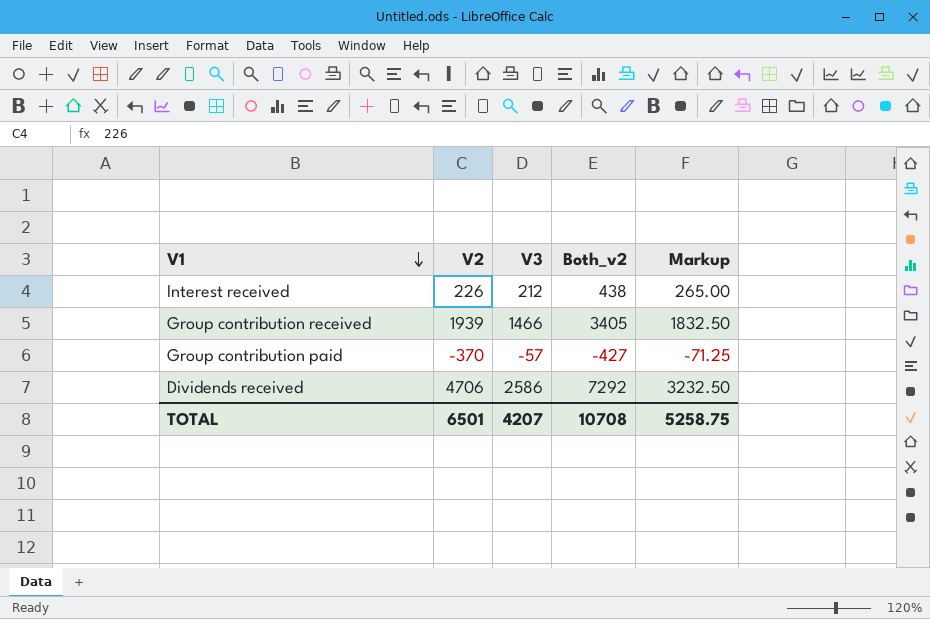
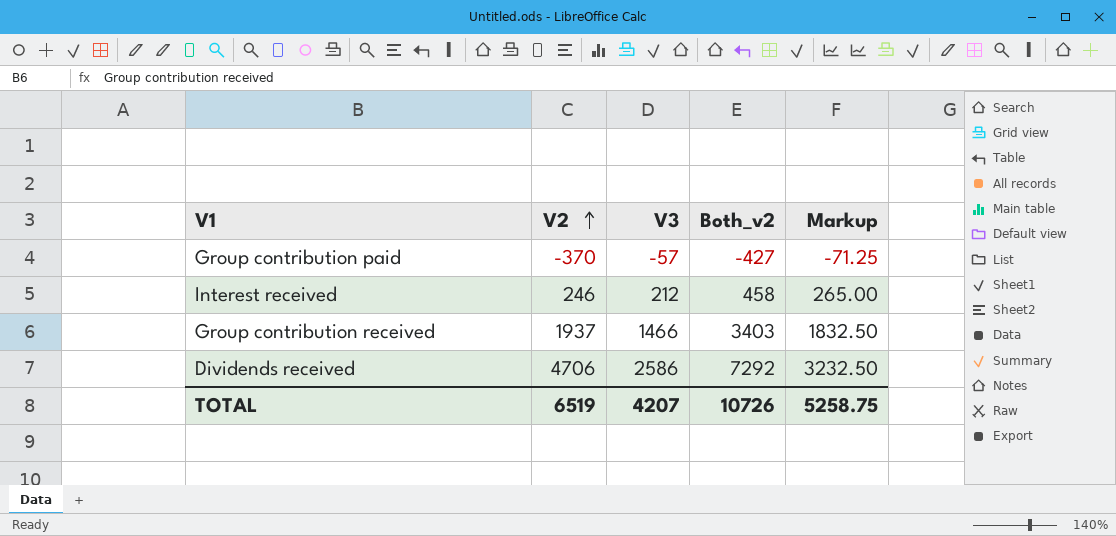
row order: V1 descending -> V2 ascending
Interest received | V2: 226 -> 246
Interest received | Both_v2: 438 -> 458
Group contribution received | V2: 1939 -> 1937
Group contribution received | Both_v2: 3405 -> 3403
TOTAL | V2: 6501 -> 6519
TOTAL | Both_v2: 10708 -> 10726

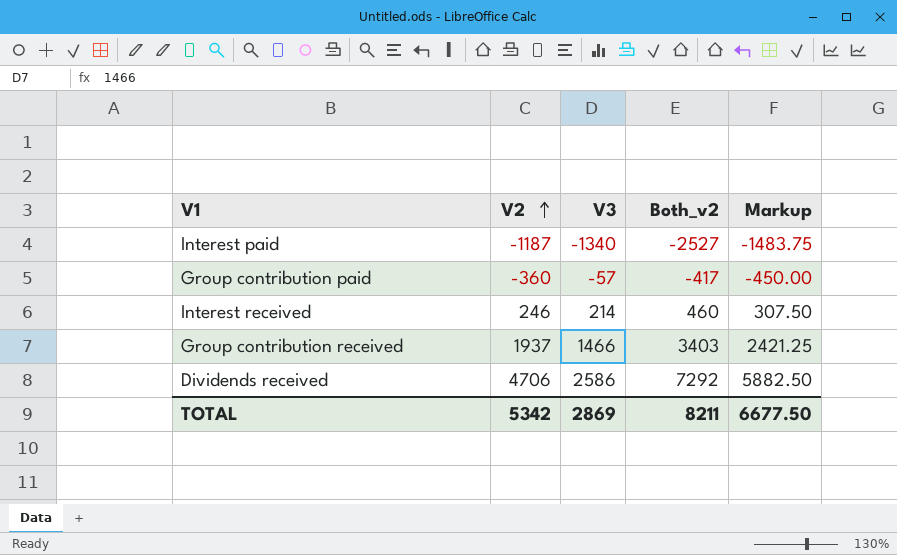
column Markup | formula: [V3] * 1.25 -> [V2] * 1.25
row Interest paid: none -> -1187 | -1340 | -2527 | -1483.75
Group contribution paid | V2: -370 -> -360
Group contribution paid | Both_v2: -427 -> -417
Interest received | V3: 212 -> 214
Interest received | Both_v2: 458 -> 460
TOTAL | V2: 6519 -> 5342
TOTAL | V3: 4207 -> 2869
TOTAL | Both_v2: 10726 -> 8211
TOTAL | Markup: 5258.75 -> 6677.50

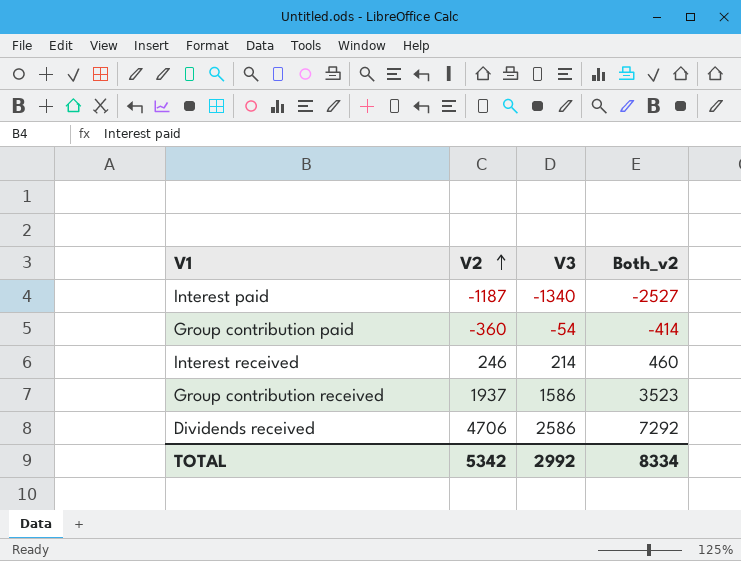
column Markup | formula: [V2] * 1.25 -> none
Group contribution paid | V3: -57 -> -54
Group contribution paid | Both_v2: -417 -> -414
Group contribution received | V3: 1466 -> 1586
Group contribution received | Both_v2: 3403 -> 3523
TOTAL | V3: 2869 -> 2992
TOTAL | Both_v2: 8211 -> 8334

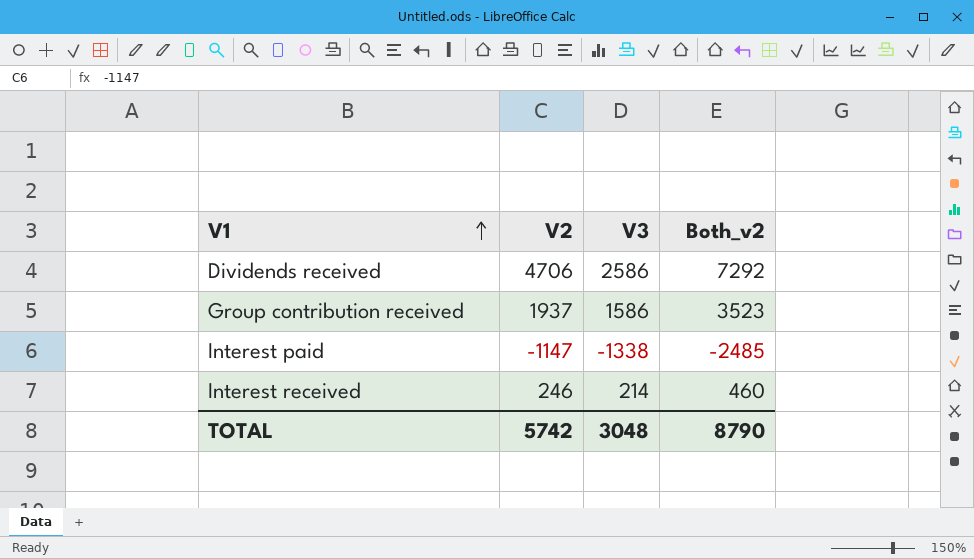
row order: V2 ascending -> V1 ascending
row Group contribution paid: -360 | -54 | -414 -> none
Interest paid | V2: -1187 -> -1147
Interest paid | V3: -1340 -> -1338
Interest paid | Both_v2: -2527 -> -2485
TOTAL | V2: 5342 -> 5742
TOTAL | V3: 2992 -> 3048
TOTAL | Both_v2: 8334 -> 8790

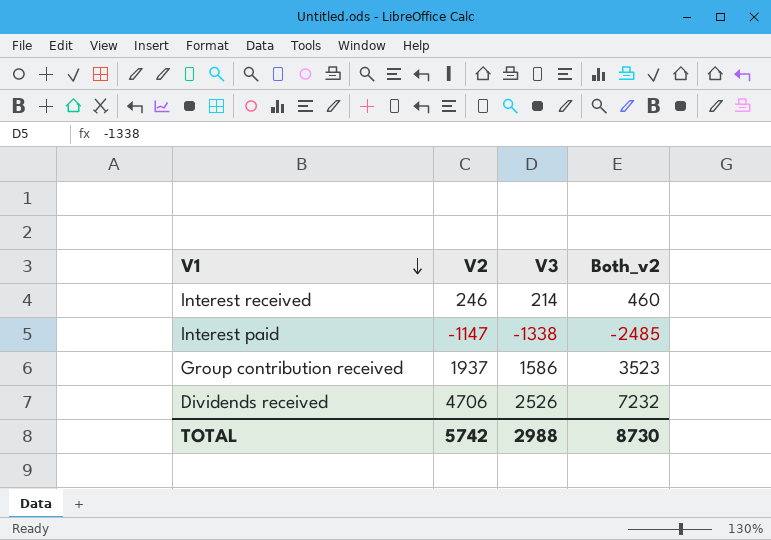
row order: V1 ascending -> V1 descending
Dividends received | V3: 2586 -> 2526
Dividends received | Both_v2: 7292 -> 7232
TOTAL | V3: 3048 -> 2988
TOTAL | Both_v2: 8790 -> 8730

